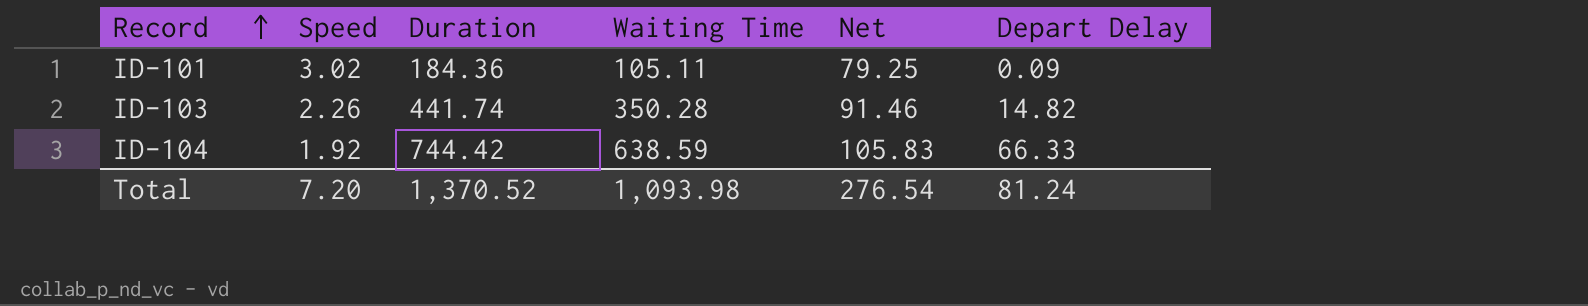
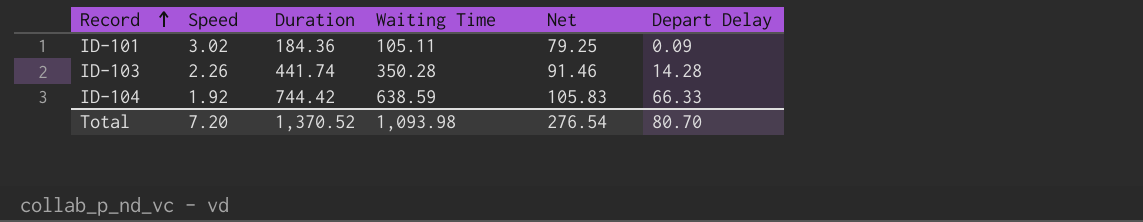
ID-103 | Depart Delay: 14.82 -> 14.28
Total | Depart Delay: 81.24 -> 80.70

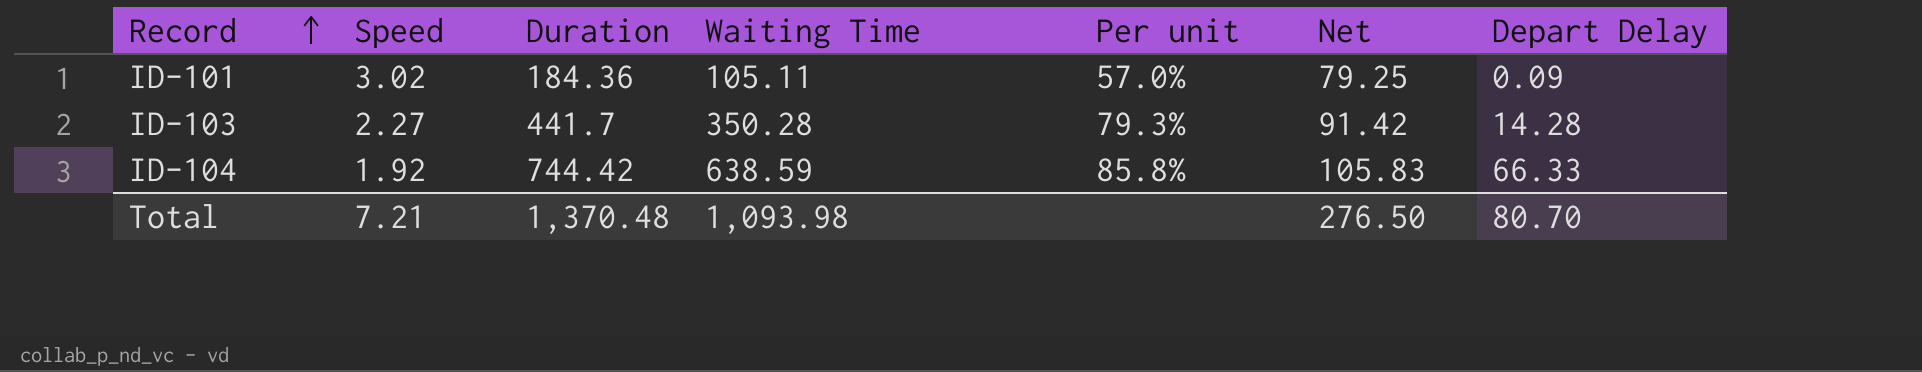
column Per unit | formula: none -> [Waiting Time] / [Duration]
ID-103 | Speed: 2.26 -> 2.27
ID-103 | Duration: 441.74 -> 441.7
ID-103 | Net: 91.46 -> 91.42
Total | Speed: 7.20 -> 7.21
Total | Duration: 1,370.52 -> 1,370.48
Total | Net: 276.54 -> 276.50

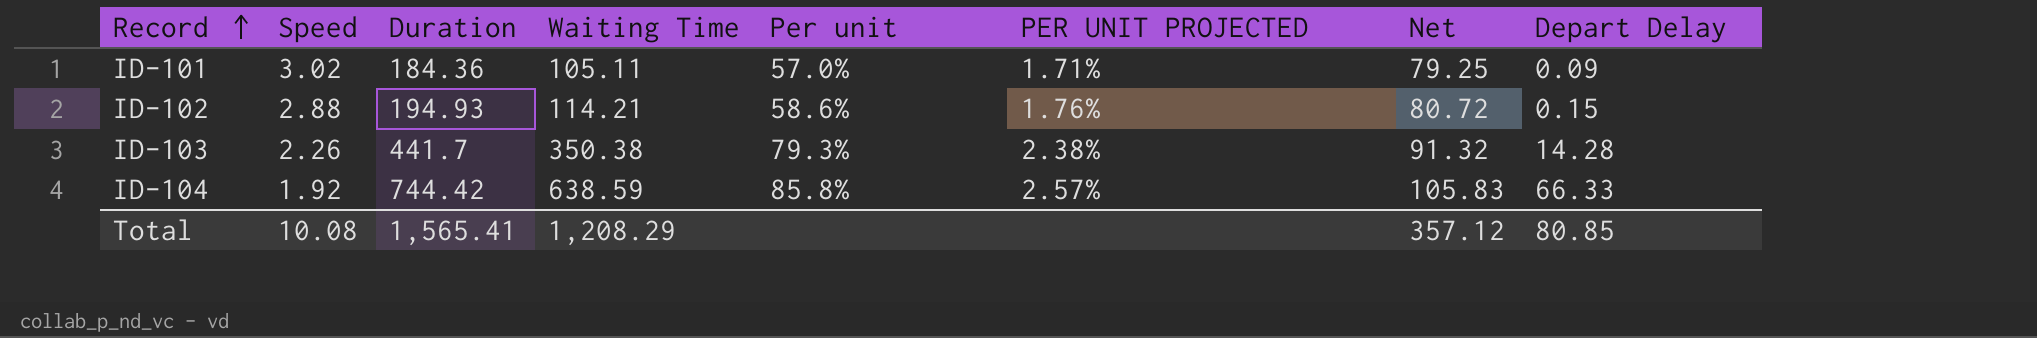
column PER UNIT PROJECTED | formula: none -> [Per unit] * 0.03
row ID-102: none -> 2.88 | 194.93 | 114.21 | 58.6% | 1.76% | 80.72 | 0.15
ID-103 | Speed: 2.27 -> 2.26
ID-103 | Waiting Time: 350.28 -> 350.38
ID-103 | Net: 91.42 -> 91.32
Total | Speed: 7.21 -> 10.08
Total | Duration: 1,370.48 -> 1,565.41
Total | Waiting Time: 1,093.98 -> 1,208.29
Total | Net: 276.50 -> 357.12
Total | Depart Delay: 80.70 -> 80.85

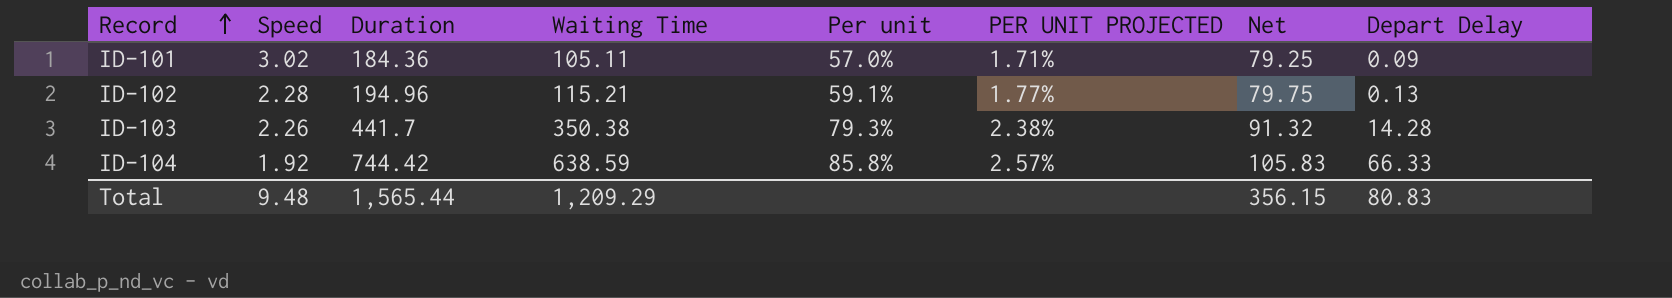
ID-102 | Speed: 2.88 -> 2.28
ID-102 | Duration: 194.93 -> 194.96
ID-102 | Waiting Time: 114.21 -> 115.21
ID-102 | Per unit: 58.6% -> 59.1%
ID-102 | PER UNIT PROJECTED: 1.76% -> 1.77%
ID-102 | Net: 80.72 -> 79.75
ID-102 | Depart Delay: 0.15 -> 0.13
Total | Speed: 10.08 -> 9.48
Total | Duration: 1,565.41 -> 1,565.44
Total | Waiting Time: 1,208.29 -> 1,209.29
Total | Net: 357.12 -> 356.15
Total | Depart Delay: 80.85 -> 80.83

